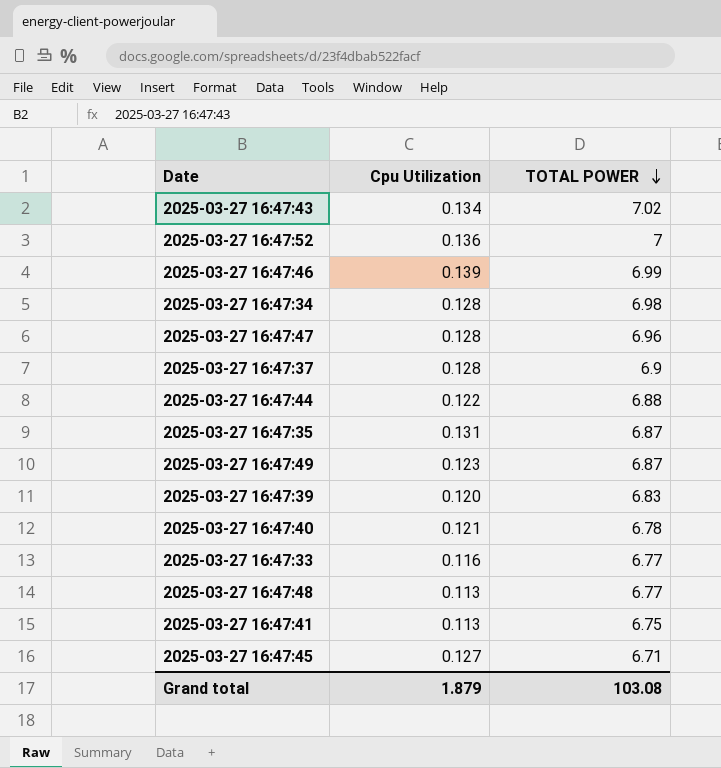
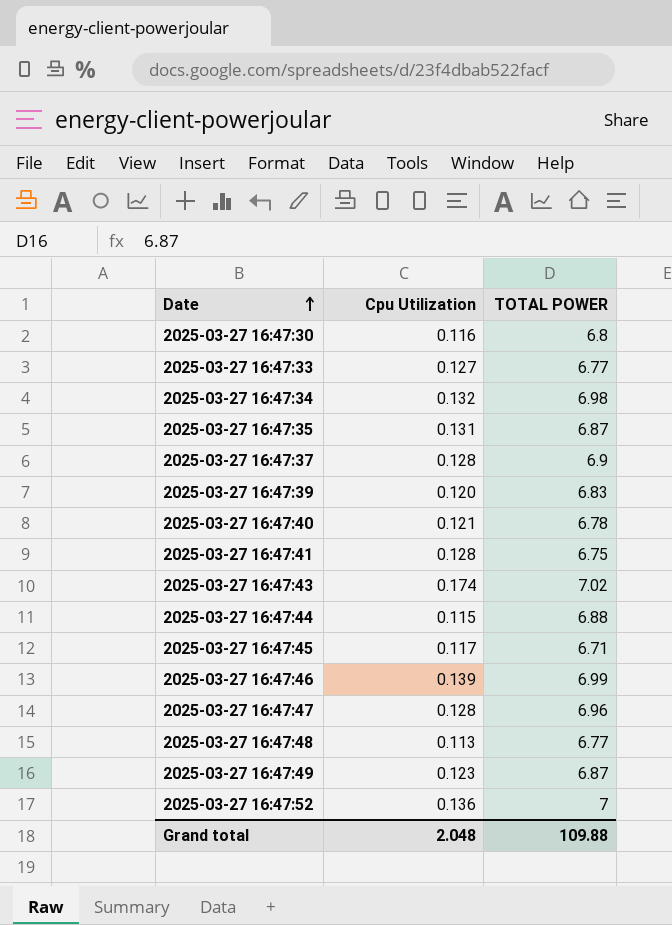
row order: TOTAL POWER descending -> Date ascending
row 2025-03-27 16:47:30: none -> 0.116 | 6.8
2025-03-27 16:47:33 | Cpu Utilization: 0.116 -> 0.127
2025-03-27 16:47:34 | Cpu Utilization: 0.128 -> 0.132
2025-03-27 16:47:41 | Cpu Utilization: 0.113 -> 0.128
2025-03-27 16:47:43 | Cpu Utilization: 0.134 -> 0.174
2025-03-27 16:47:44 | Cpu Utilization: 0.122 -> 0.115
2025-03-27 16:47:45 | Cpu Utilization: 0.127 -> 0.117
Grand total | Cpu Utilization: 1.879 -> 2.048
Grand total | TOTAL POWER: 103.08 -> 109.88

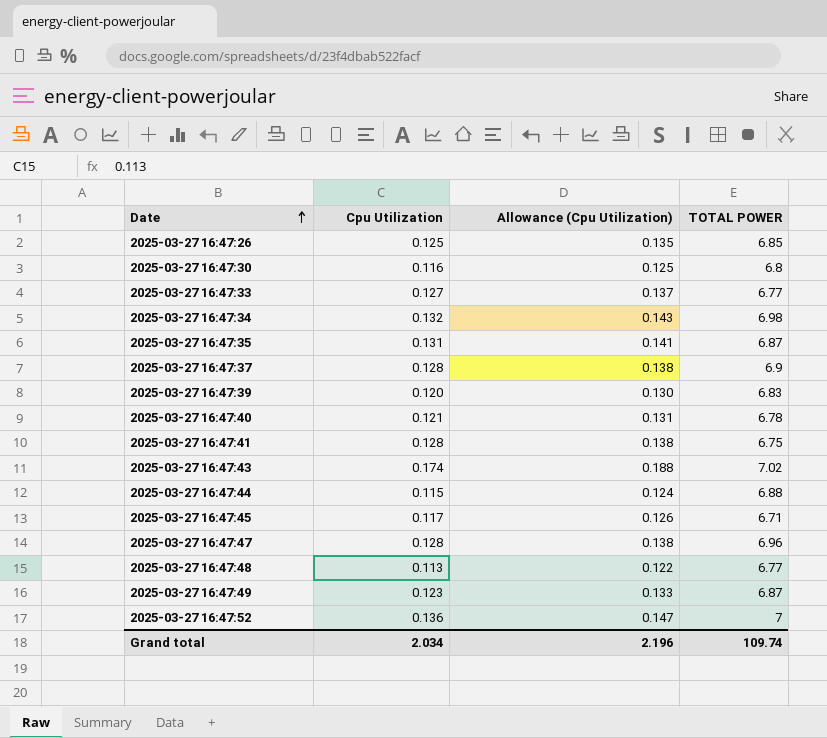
column Allowance (Cpu Utilization) | formula: none -> [Cpu Utilization] * 1.08
row 2025-03-27 16:47:46: 0.139 | 6.99 -> none
row 2025-03-27 16:47:26: none -> 0.125 | 0.135 | 6.85
Grand total | Cpu Utilization: 2.048 -> 2.034
Grand total | TOTAL POWER: 109.88 -> 109.74

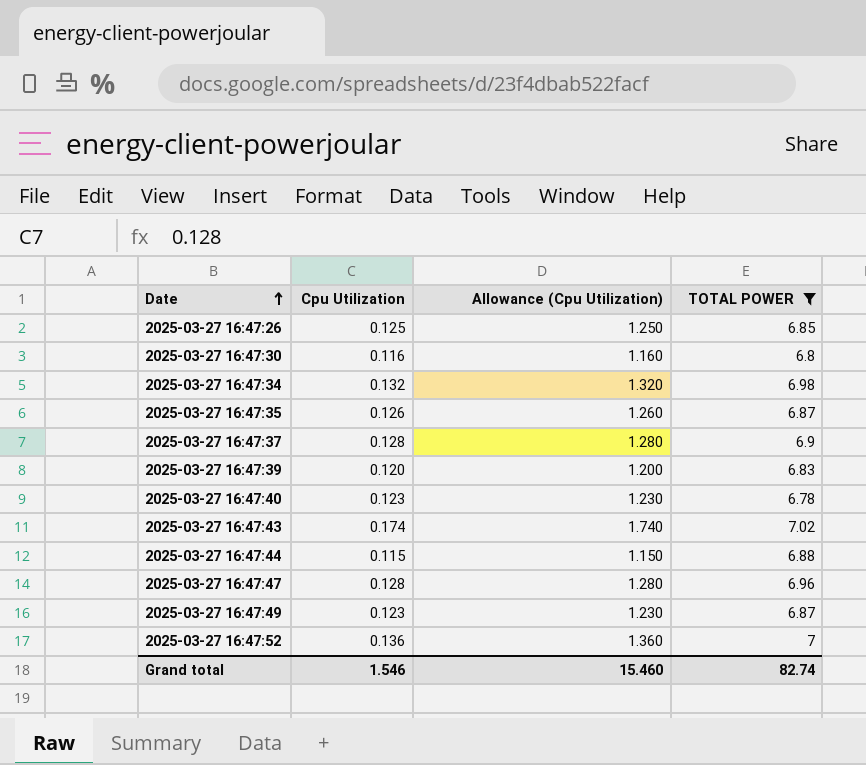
filter: none -> TOTAL POWER >= 6.78
column Allowance (Cpu Utilization) | formula: [Cpu Utilization] * 1.08 -> [Cpu Utilization] * 10
2025-03-27 16:47:35 | Cpu Utilization: 0.131 -> 0.126
2025-03-27 16:47:40 | Cpu Utilization: 0.121 -> 0.123
Grand total | Cpu Utilization: 2.034 -> 1.546
Grand total | Allowance (Cpu Utilization): 2.196 -> 15.460
Grand total | TOTAL POWER: 109.74 -> 82.74

